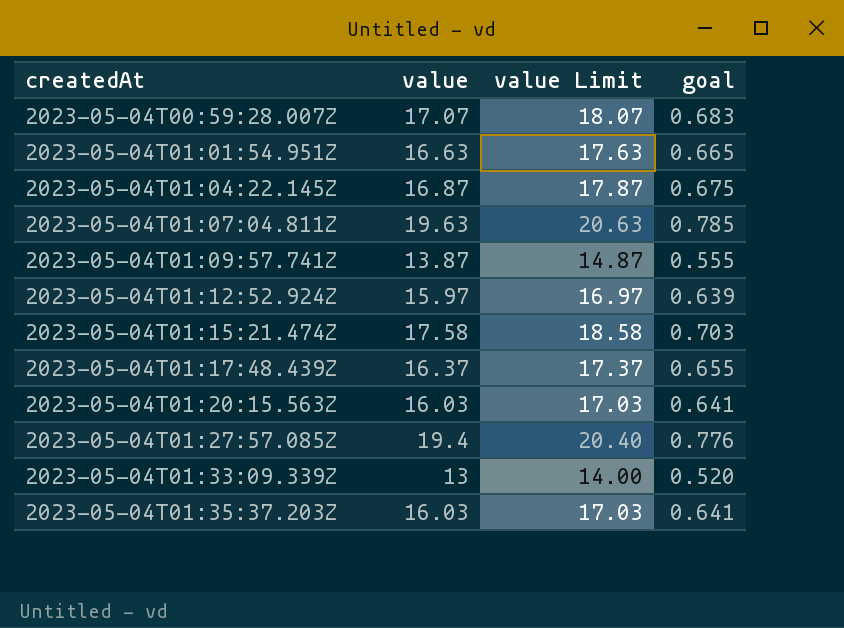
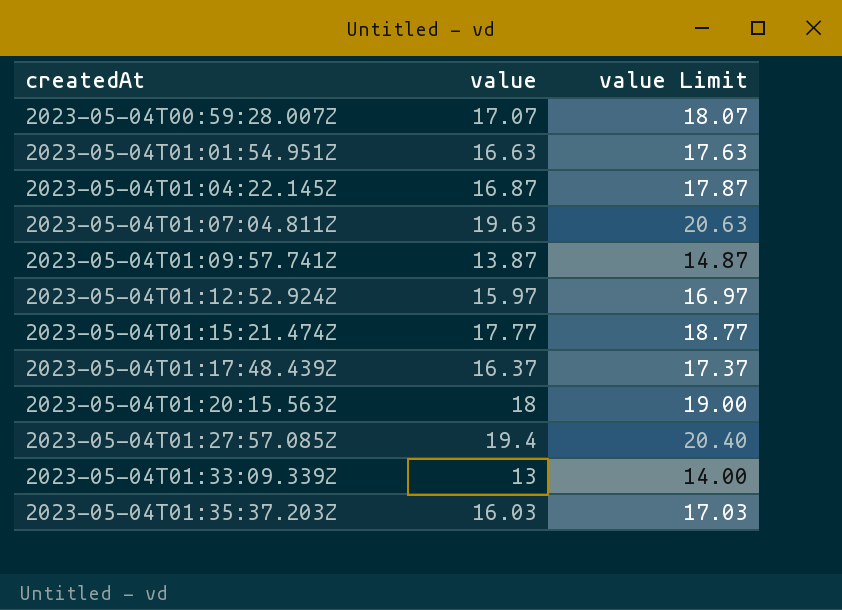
column goal | formula: [value] * 0.04 -> none
2023-05-04T01:15:21.474Z | value: 17.58 -> 17.77
2023-05-04T01:15:21.474Z | value Limit: 18.58 -> 18.77
2023-05-04T01:20:15.563Z | value: 16.03 -> 18
2023-05-04T01:20:15.563Z | value Limit: 17.03 -> 19.00

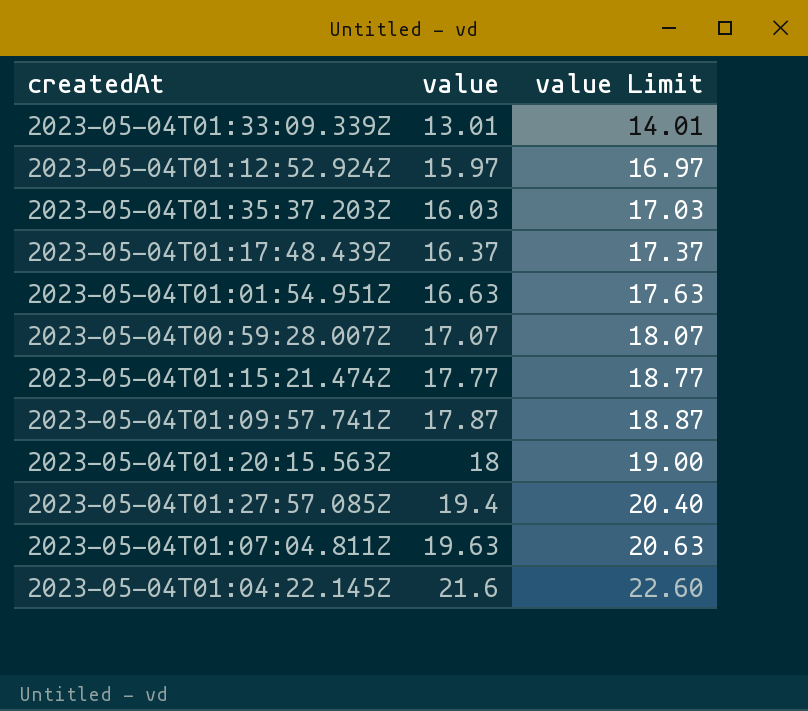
row order: createdAt ascending -> value ascending
2023-05-04T01:33:09.339Z | value: 13 -> 13.01
2023-05-04T01:33:09.339Z | value Limit: 14.00 -> 14.01
2023-05-04T01:09:57.741Z | value: 13.87 -> 17.87
2023-05-04T01:09:57.741Z | value Limit: 14.87 -> 18.87
2023-05-04T01:04:22.145Z | value: 16.87 -> 21.6
2023-05-04T01:04:22.145Z | value Limit: 17.87 -> 22.60

